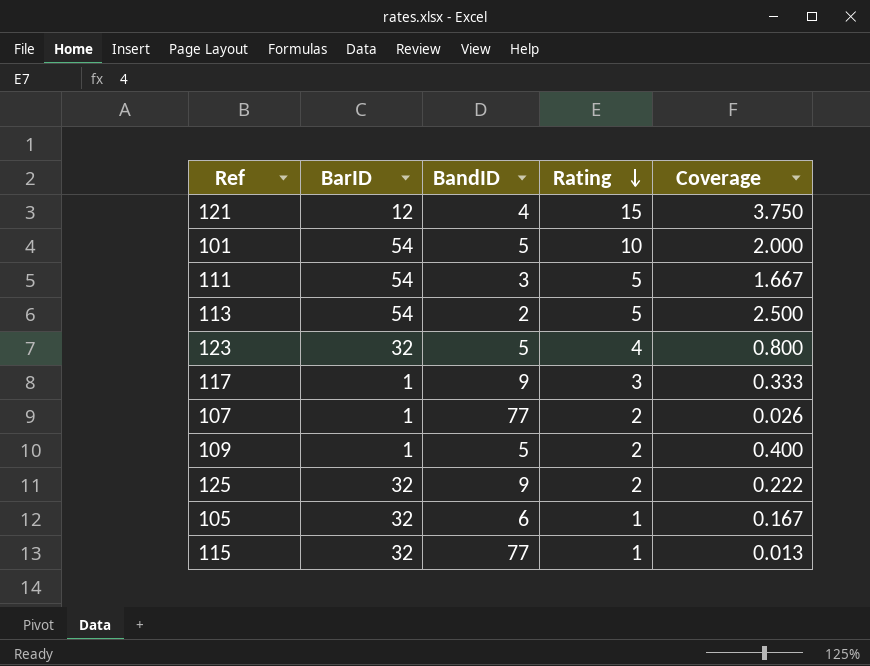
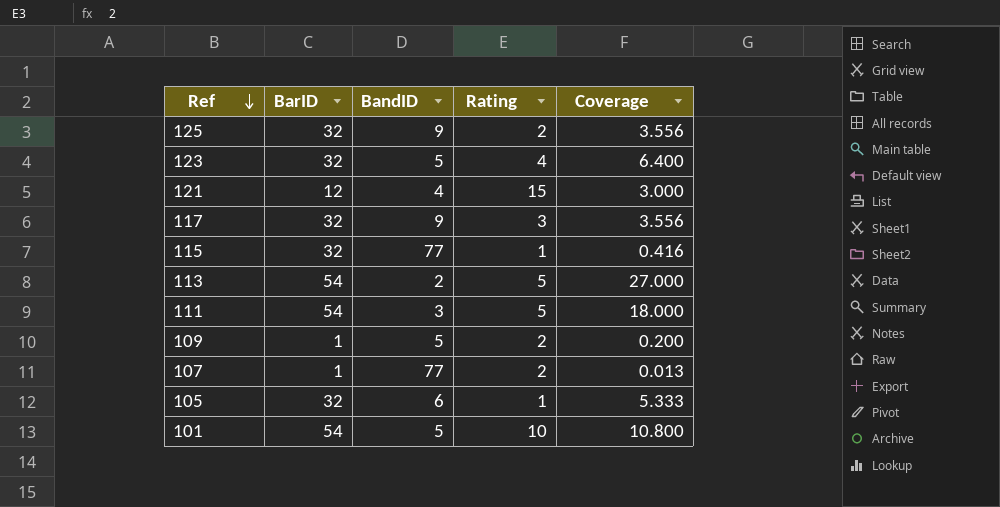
row order: Rating descending -> Ref descending
column Coverage | formula: [Rating] / [BandID] -> [BarID] / [BandID]
117 | BarID: 1 -> 32

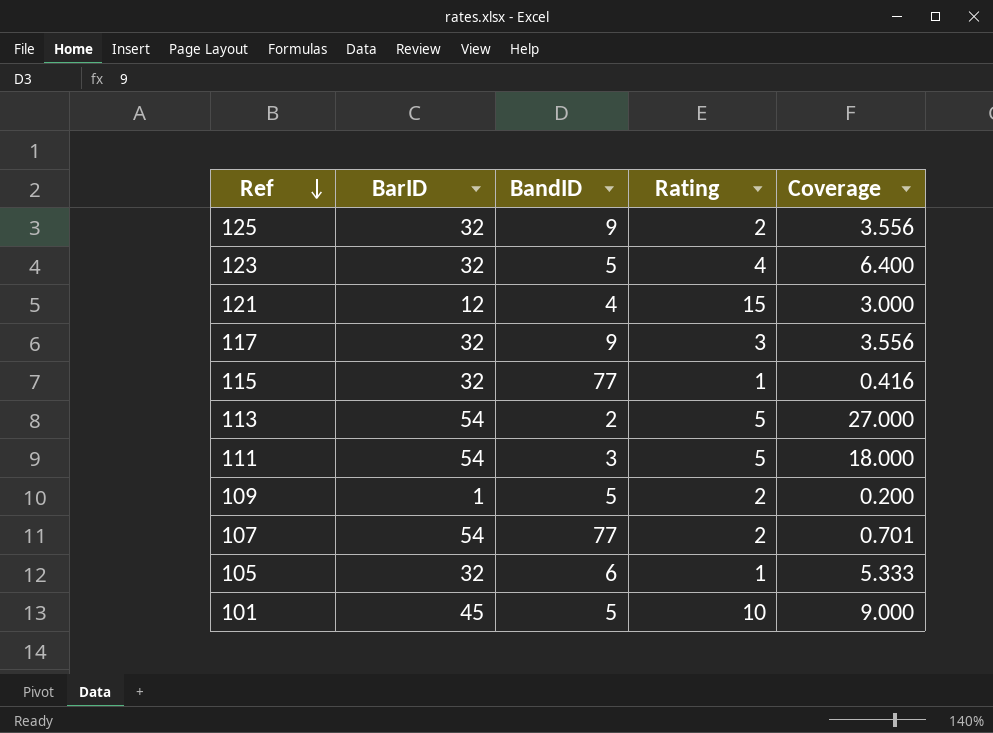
107 | BarID: 1 -> 54
107 | Coverage: 0.013 -> 0.701
101 | BarID: 54 -> 45
101 | Coverage: 10.800 -> 9.000

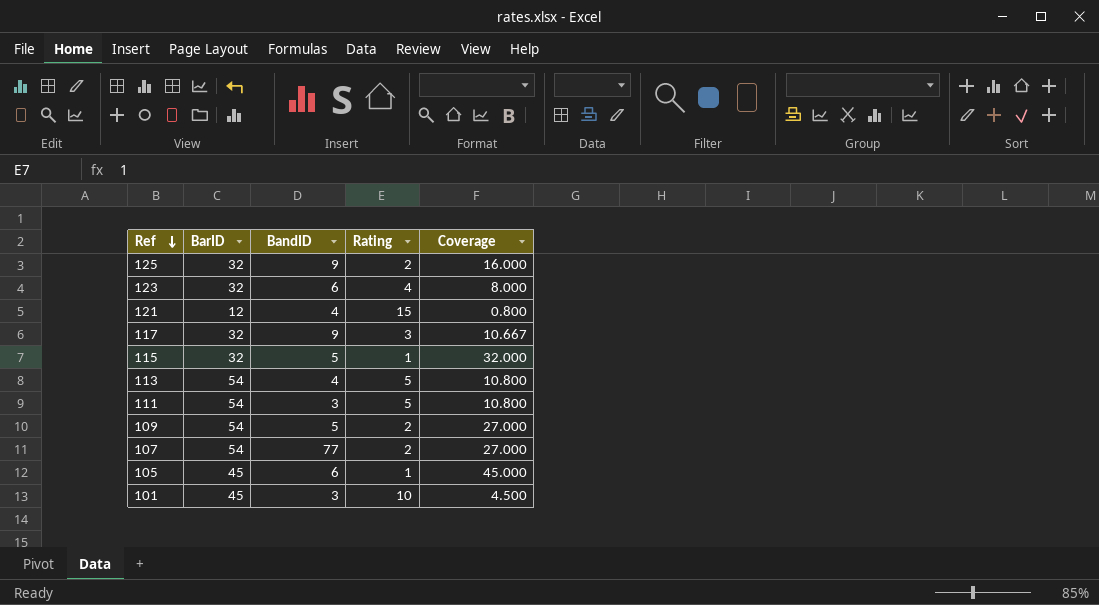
column Coverage | formula: [BarID] / [BandID] -> [BarID] / [Rating]
123 | BandID: 5 -> 6
115 | BandID: 77 -> 5
113 | BandID: 2 -> 4
109 | BarID: 1 -> 54
105 | BarID: 32 -> 45
101 | BandID: 5 -> 3

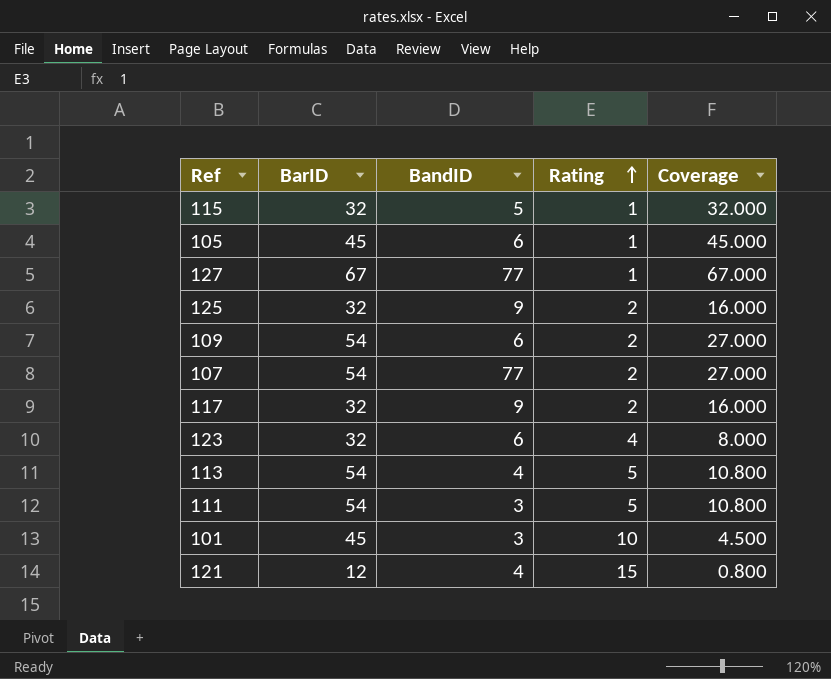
row order: Ref descending -> Rating ascending
row 127: none -> 67 | 77 | 1 | 67.000
109 | BandID: 5 -> 6
117 | Rating: 3 -> 2
117 | Coverage: 10.667 -> 16.000

